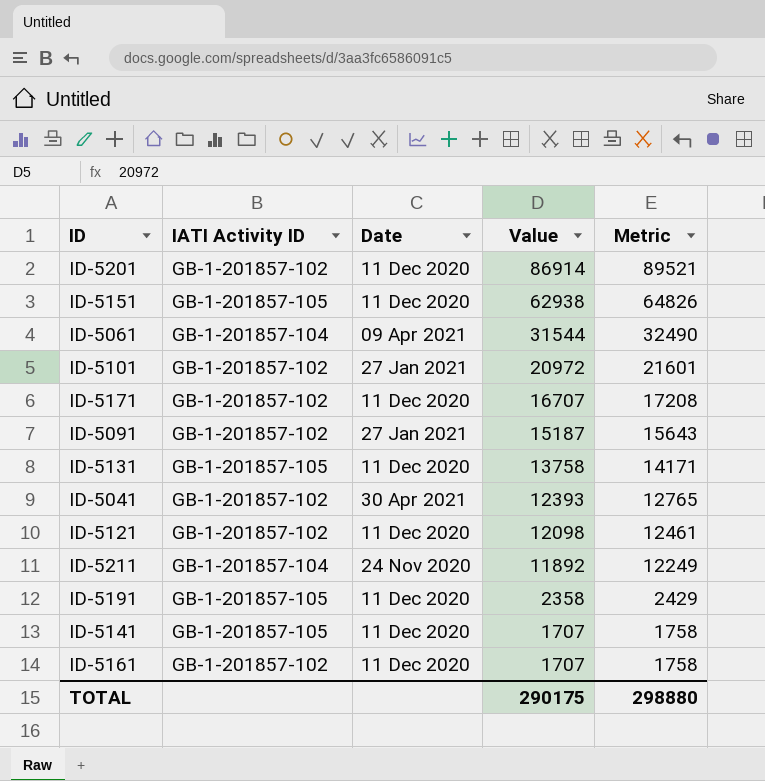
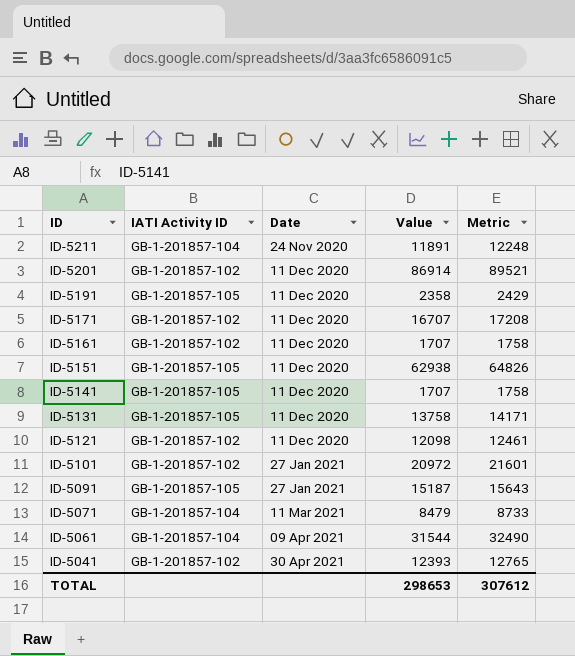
row order: Value descending -> ID descending
ID-5211 | Value: 11892 -> 11891
ID-5211 | Metric: 12249 -> 12248
ID-5091 | IATI Activity ID: GB-1-201857-102 -> GB-1-201857-105
row ID-5071: none -> GB-1-201857-104 | 11 Mar 2021 | 8479 | 8733
TOTAL | Value: 290175 -> 298653
TOTAL | Metric: 298880 -> 307612

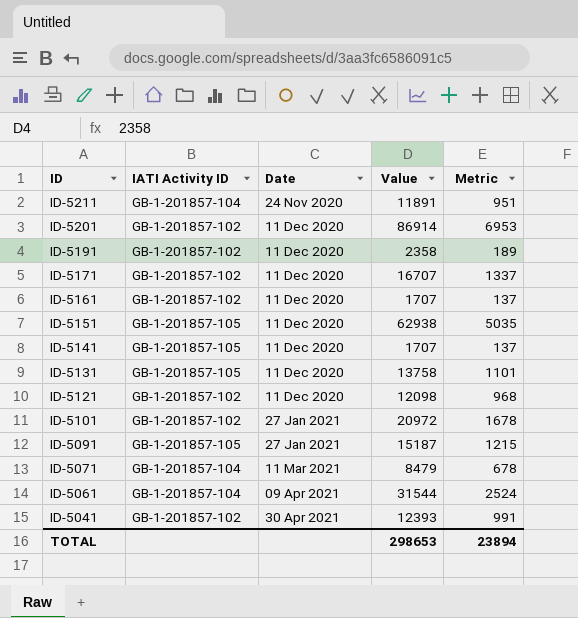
column Metric | formula: [Value] * 1.03 -> [Value] * 0.08
ID-5191 | IATI Activity ID: GB-1-201857-105 -> GB-1-201857-102
TOTAL | Metric: 307612 -> 23894

